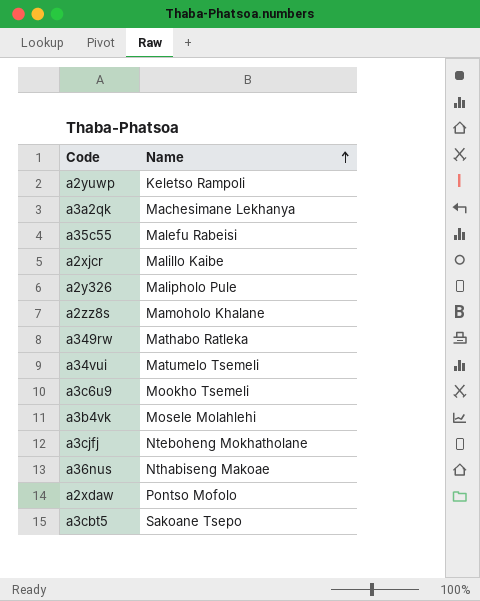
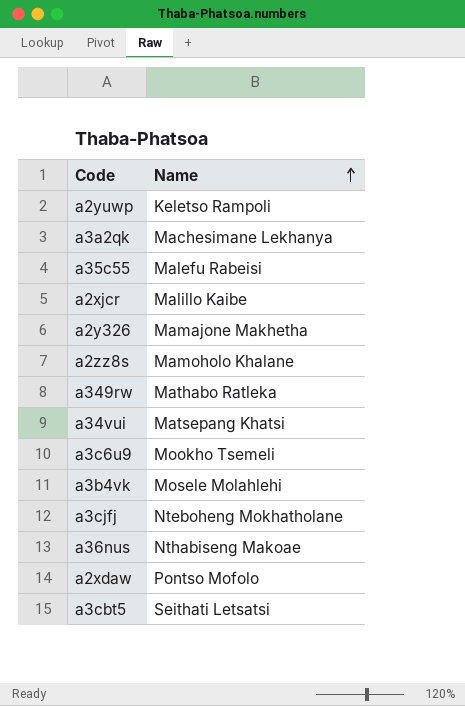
a2y326 | Name: Malipholo Pule -> Mamajone Makhetha
a34vui | Name: Matumelo Tsemeli -> Matsepang Khatsi
a3cbt5 | Name: Sakoane Tsepo -> Seithati Letsatsi

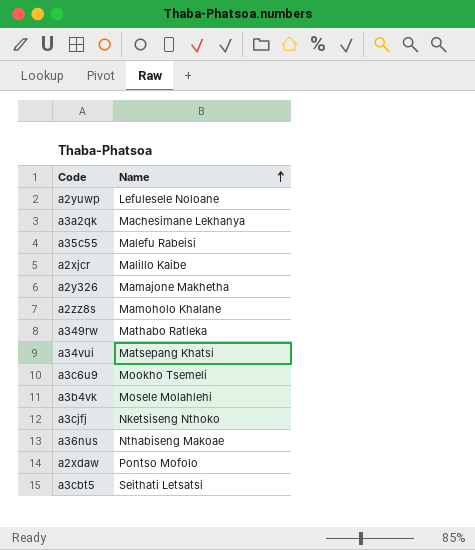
a2yuwp | Name: Keletso Rampoli -> Lefulesele Noloane
a3cjfj | Name: Nteboheng Mokhatholane -> Nketsiseng Nthoko

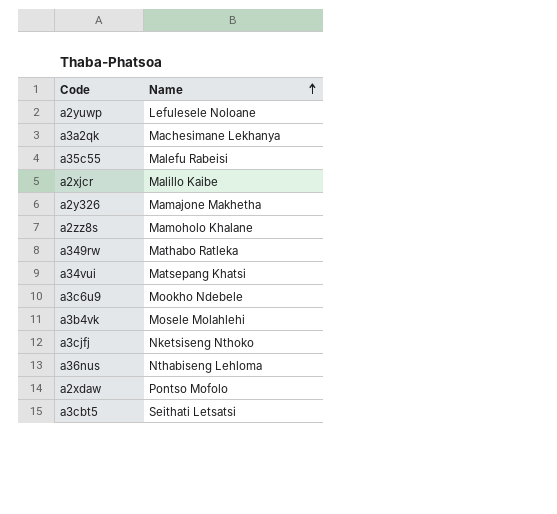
a3c6u9 | Name: Mookho Tsemeli -> Mookho Ndebele
a36nus | Name: Nthabiseng Makoae -> Nthabiseng Lehloma

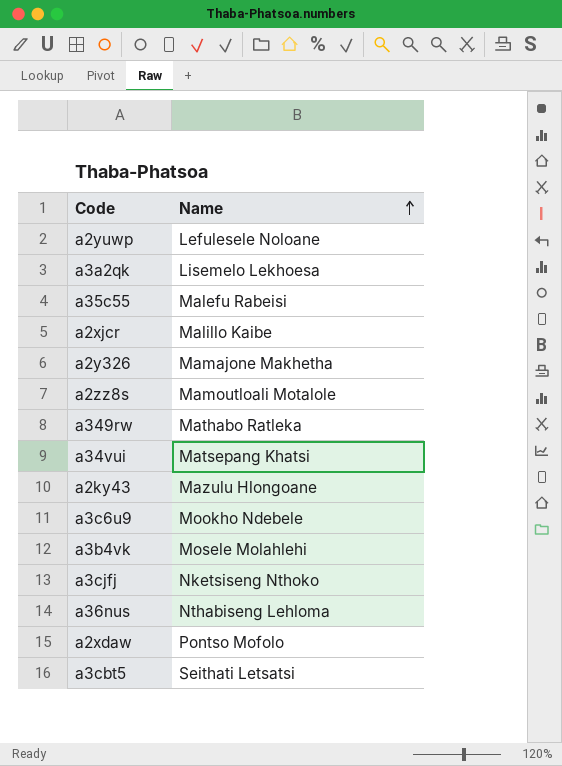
a3a2qk | Name: Machesimane Lekhanya -> Lisemelo Lekhoesa
a2zz8s | Name: Mamoholo Khalane -> Mamoutloali Motalole
row a2ky43: none -> Mazulu Hlongoane

